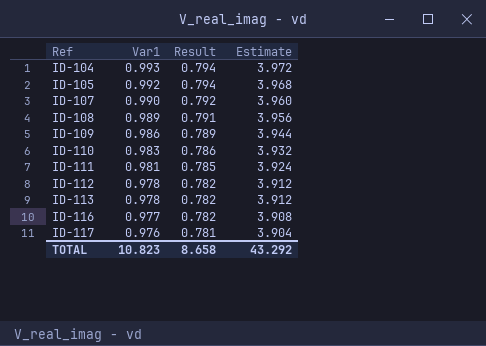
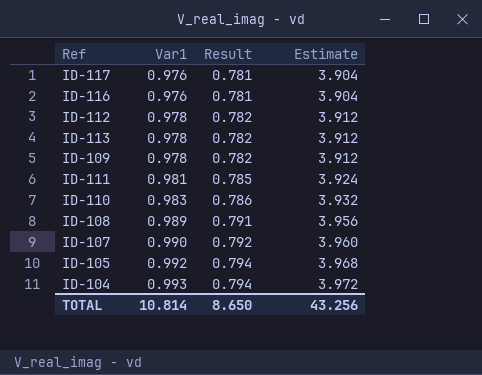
row order: Ref ascending -> Var1 ascending
ID-116 | Var1: 0.977 -> 0.976
ID-116 | Result: 0.782 -> 0.781
ID-116 | Estimate: 3.908 -> 3.904
ID-109 | Var1: 0.986 -> 0.978
ID-109 | Result: 0.789 -> 0.782
ID-109 | Estimate: 3.944 -> 3.912
TOTAL | Var1: 10.823 -> 10.814
TOTAL | Result: 8.658 -> 8.650
TOTAL | Estimate: 43.292 -> 43.256

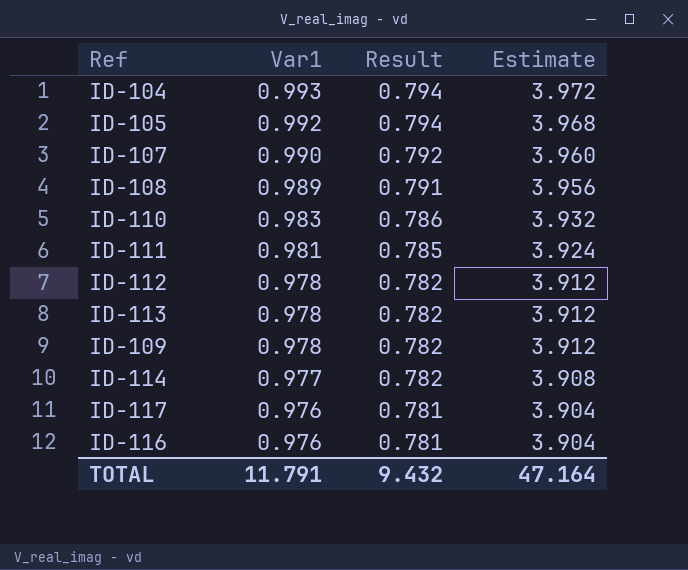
row order: Var1 ascending -> Var1 descending
row ID-114: none -> 0.977 | 0.782 | 3.908
TOTAL | Var1: 10.814 -> 11.791
TOTAL | Result: 8.650 -> 9.432
TOTAL | Estimate: 43.256 -> 47.164

